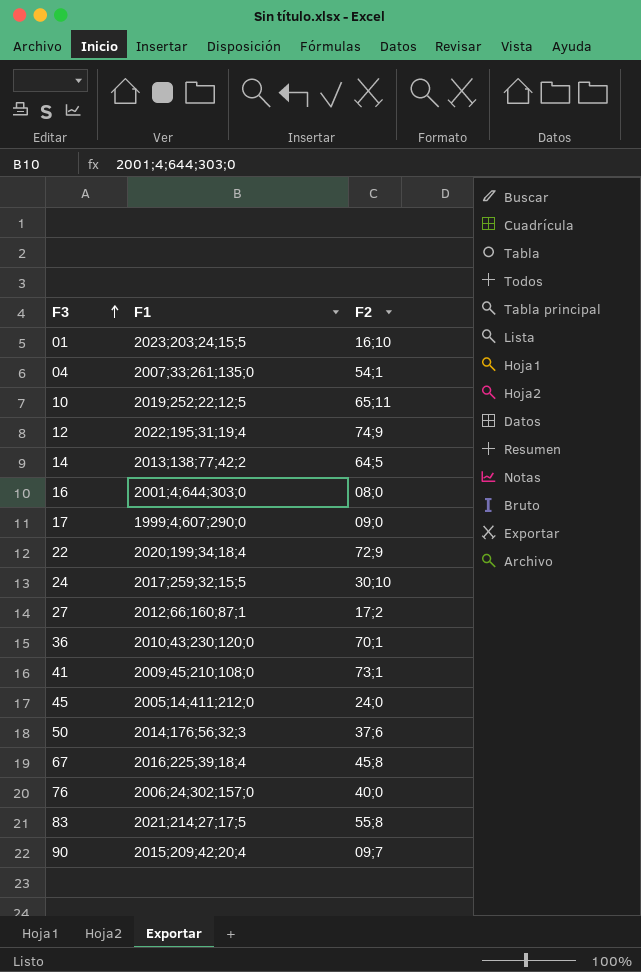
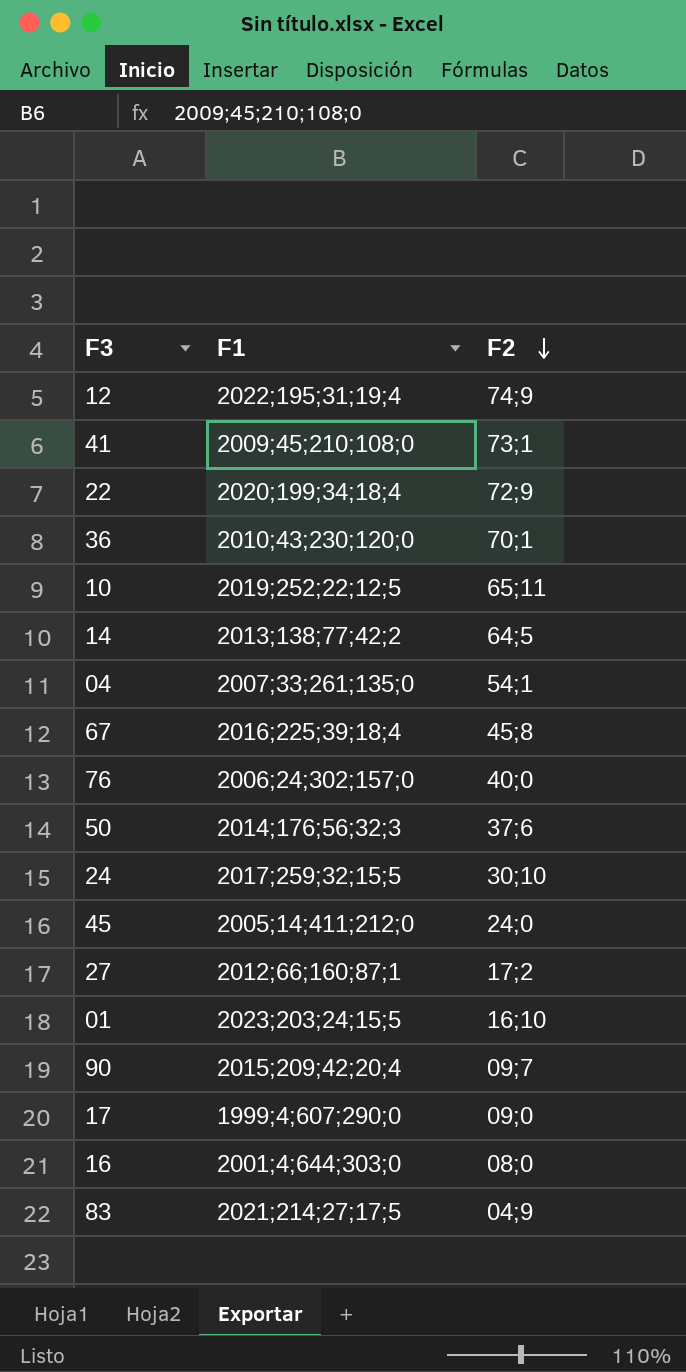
row order: F3 ascending -> F2 descending
83 | F2: 55;8 -> 04;9

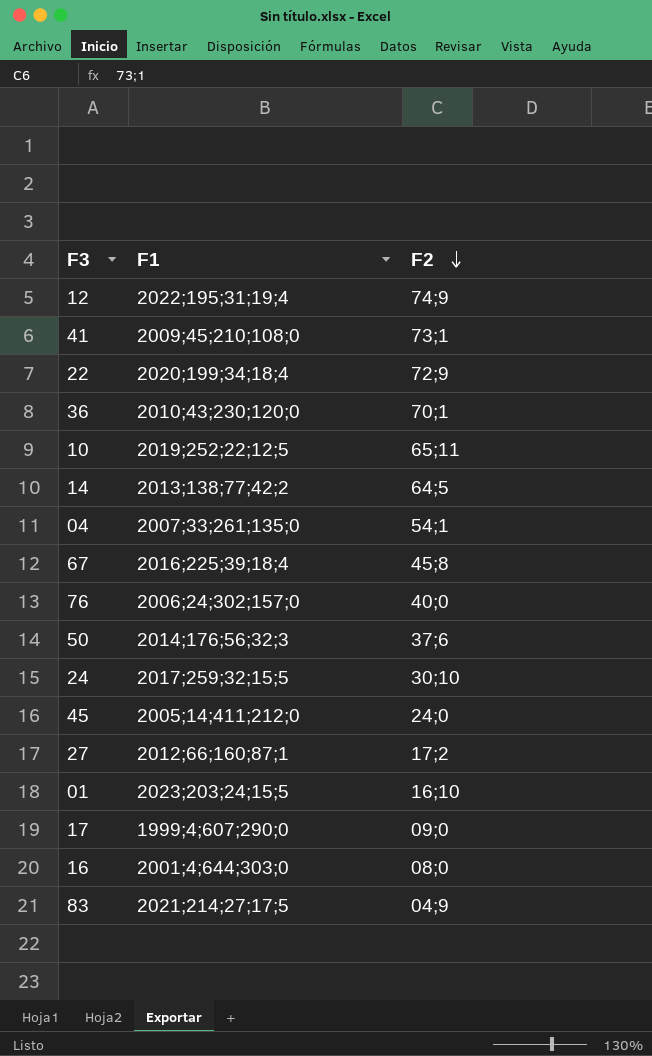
row 90: 2015;209;42;20;4 | 09;7 -> none

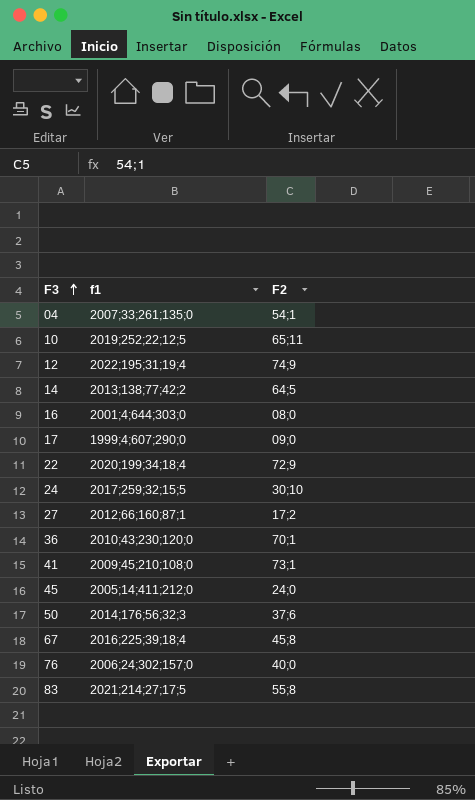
row order: F2 descending -> F3 ascending
column name: F1 -> f1
row 01: 2023;203;24;15;5 | 16;10 -> none
83 | F2: 04;9 -> 55;8

